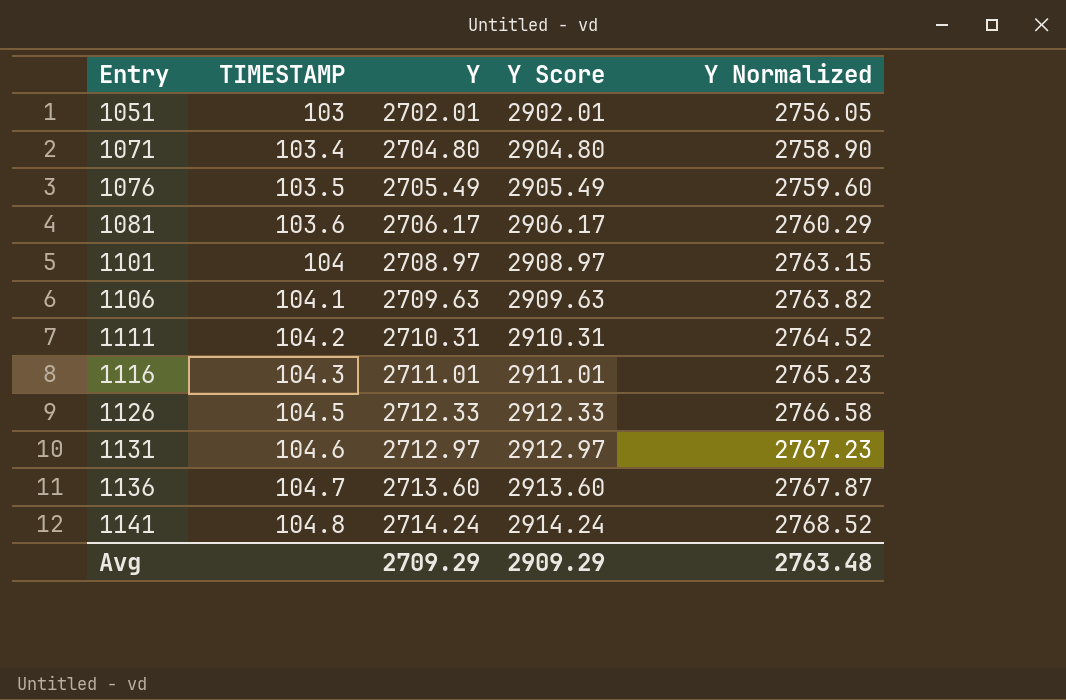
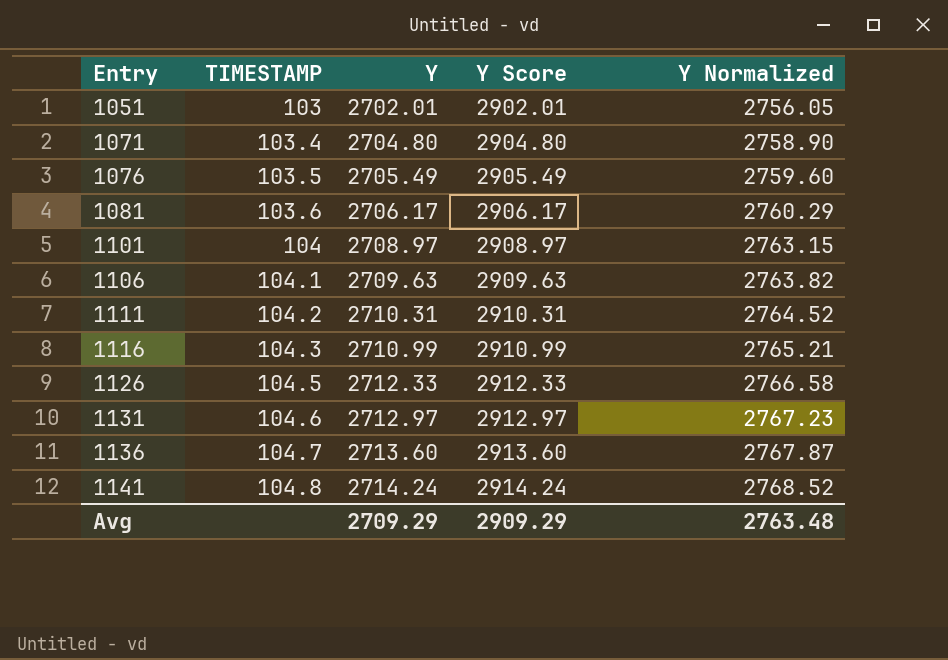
1116 | Y: 2711.01 -> 2710.99
1116 | Y Score: 2911.01 -> 2910.99
1116 | Y Normalized: 2765.23 -> 2765.21

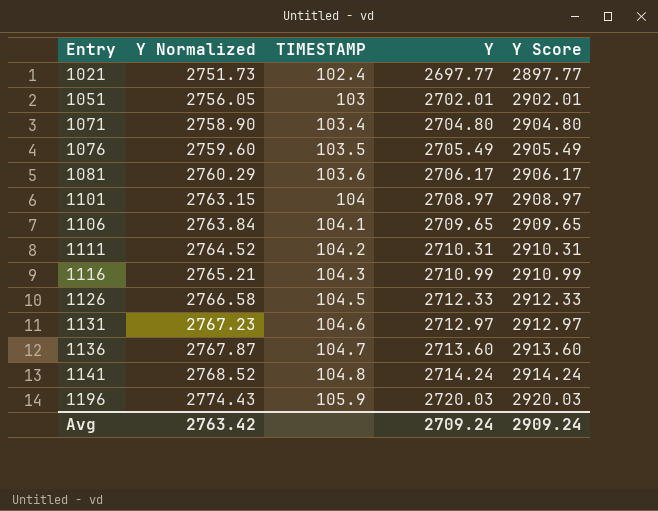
column Y Normalized | position: 5 -> 2
row 1021: none -> 2751.73 | 102.4 | 2697.77 | 2897.77
1106 | Y Normalized: 2763.82 -> 2763.84
1106 | Y: 2709.63 -> 2709.65
1106 | Y Score: 2909.63 -> 2909.65
row 1196: none -> 2774.43 | 105.9 | 2720.03 | 2920.03
Avg | Y Normalized: 2763.48 -> 2763.42
Avg | Y: 2709.29 -> 2709.24
Avg | Y Score: 2909.29 -> 2909.24

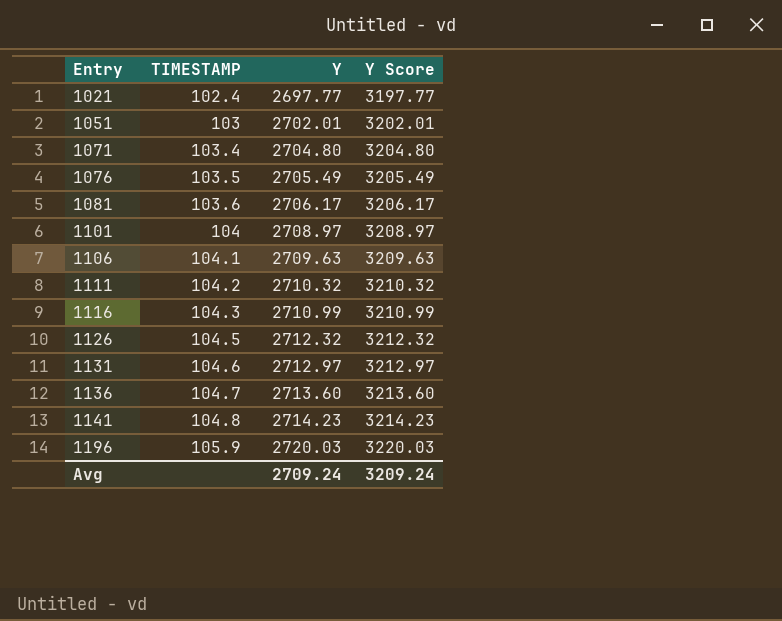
column Y Normalized | formula: [Y] * 1.02 -> none
column Y Score | formula: [Y] + 200 -> [Y] + 500
1106 | Y: 2709.65 -> 2709.63
1111 | Y: 2710.31 -> 2710.32
1126 | Y: 2712.33 -> 2712.32
1141 | Y: 2714.24 -> 2714.23
Avg | Y Score: 2909.24 -> 3209.24

